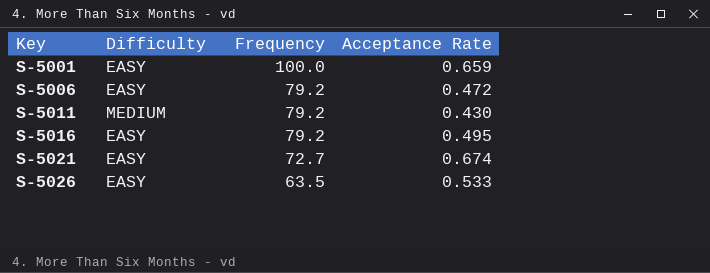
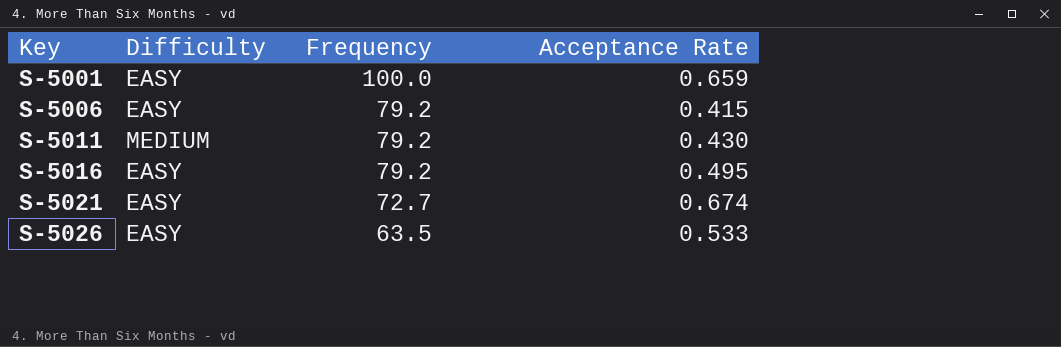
S-5006 | Acceptance Rate: 0.472 -> 0.415

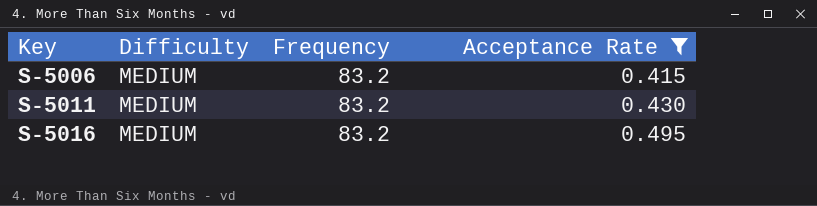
filter: none -> Acceptance Rate <= 0.495
S-5006 | Difficulty: EASY -> MEDIUM
S-5006 | Frequency: 79.2 -> 83.2
S-5011 | Frequency: 79.2 -> 83.2
S-5016 | Difficulty: EASY -> MEDIUM
S-5016 | Frequency: 79.2 -> 83.2

